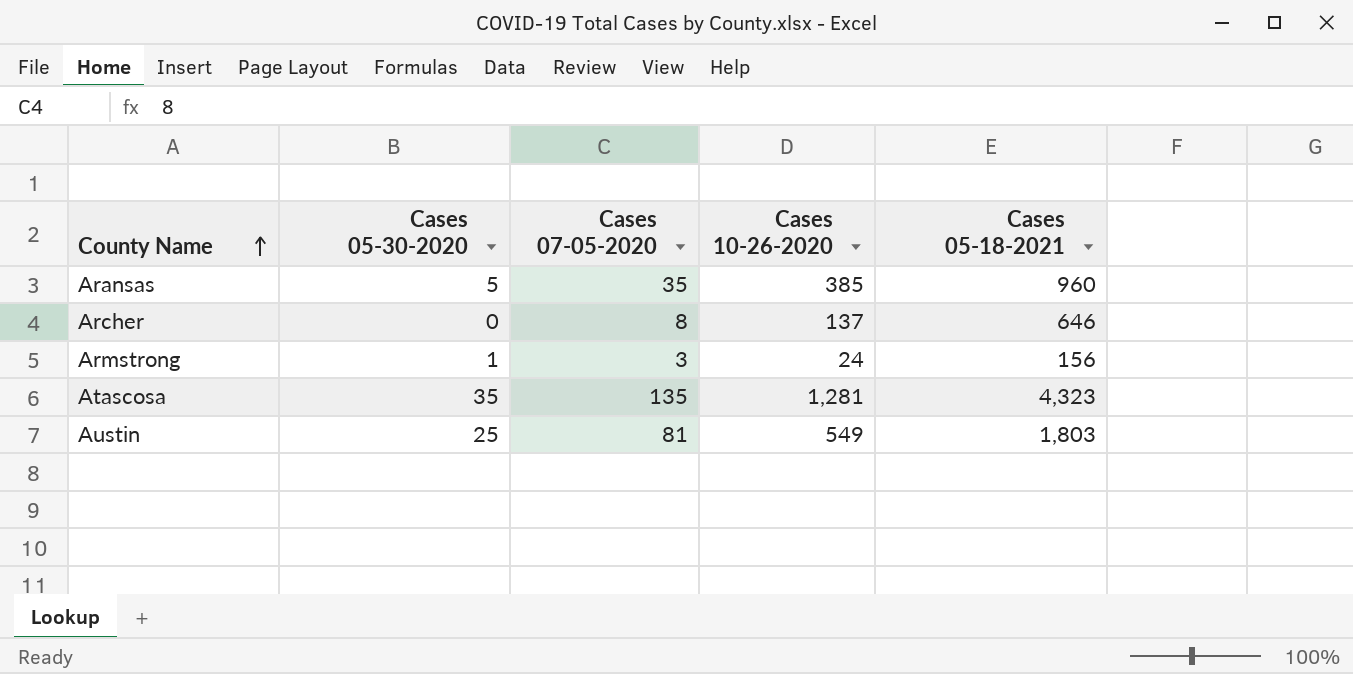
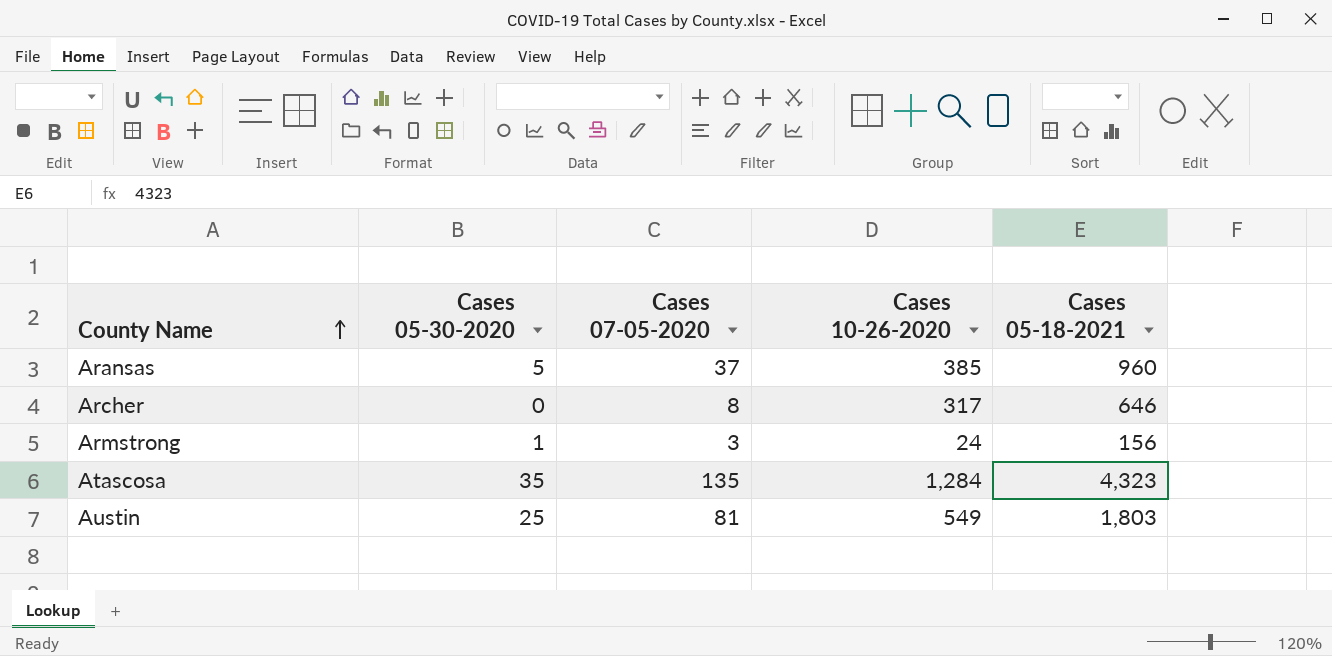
Aransas | Cases 07-05-2020: 35 -> 37
Archer | Cases 10-26-2020: 137 -> 317
Atascosa | Cases 10-26-2020: 1,281 -> 1,284

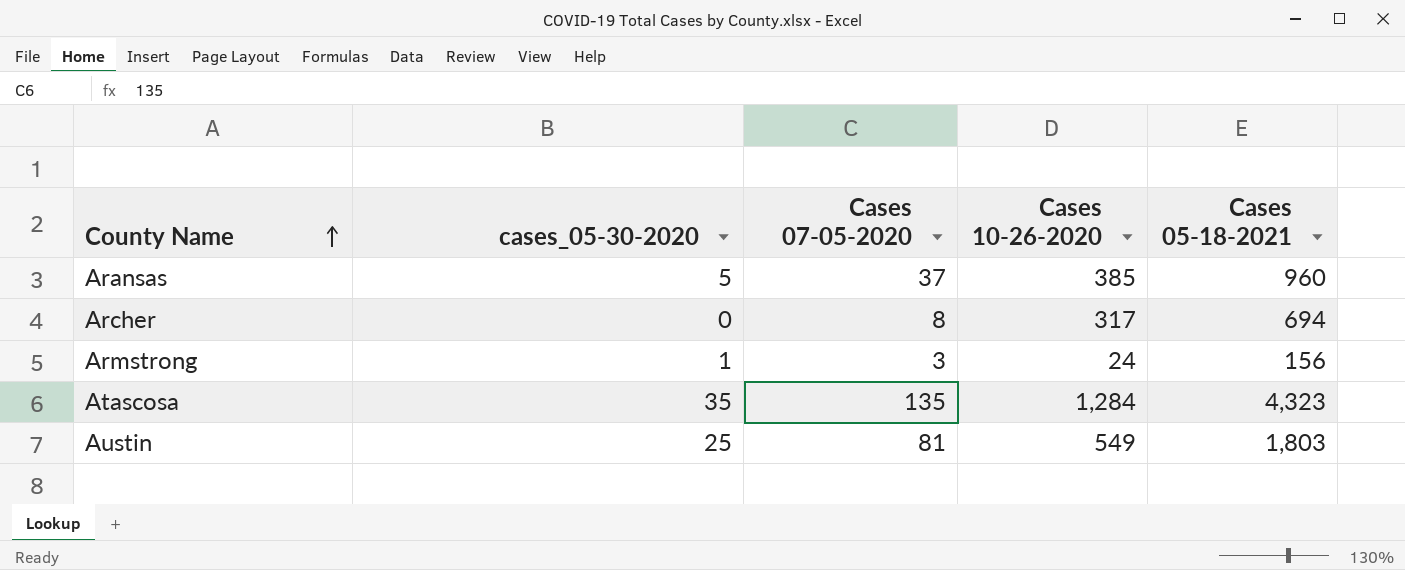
column name: Cases 05-30-2020 -> cases_05-30-2020
Archer | Cases 05-18-2021: 646 -> 694

